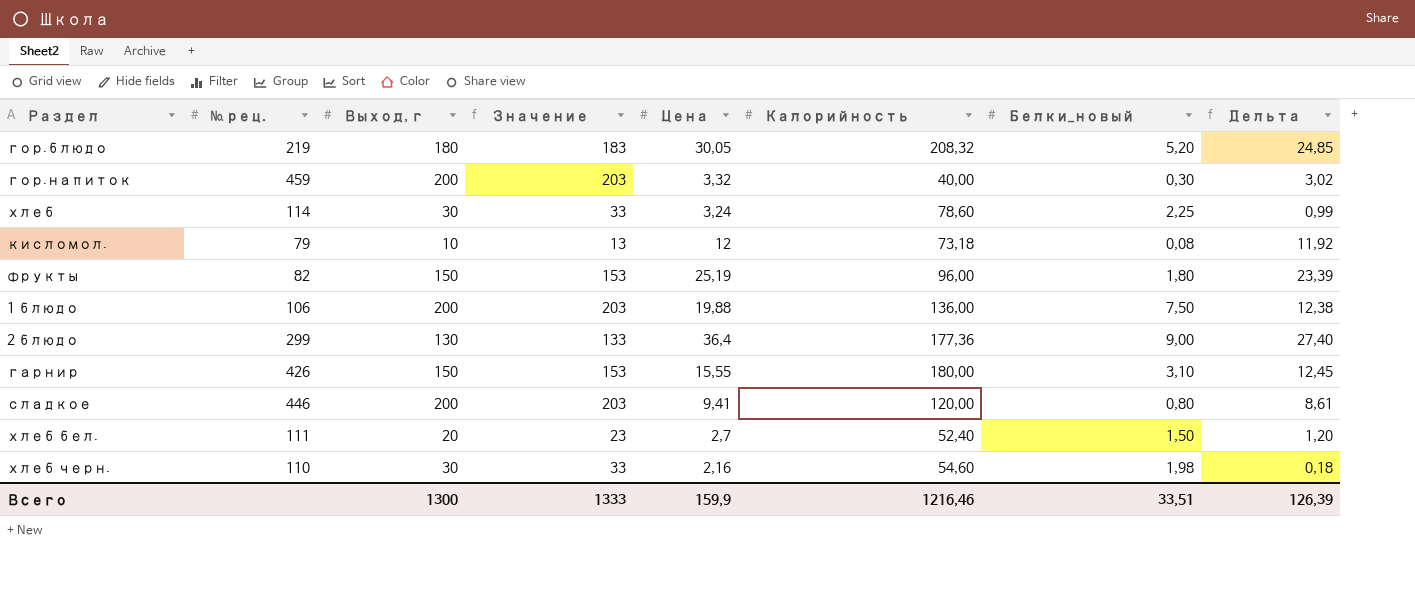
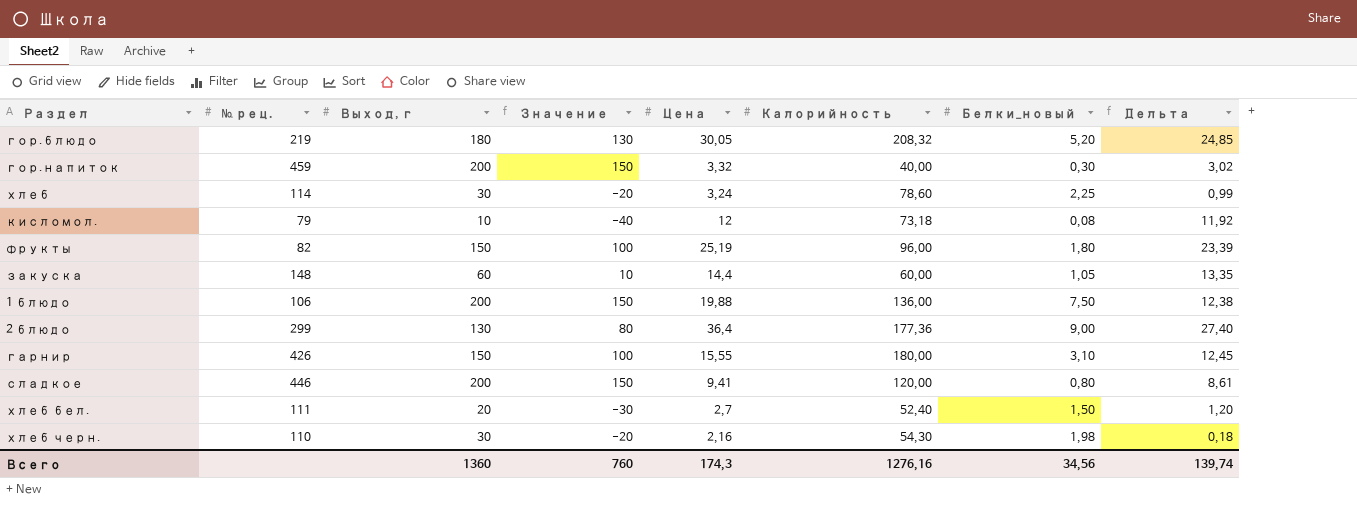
column Значение | formula: [Выход, г] + 3 -> [Выход, г] - 50
row закуска: none -> 148 | 60 | 10 | 14,4 | 60,00 | 1,05 | 13,35
хлеб черн. | Калорийность: 54,60 -> 54,30
Всего | Выход, г: 1300 -> 1360
Всего | Значение: 1333 -> 760
Всего | Цена: 159,9 -> 174,3
Всего | Калорийность: 1216,46 -> 1276,16
Всего | Белки_новый: 33,51 -> 34,56
Всего | Дельта: 126,39 -> 139,74

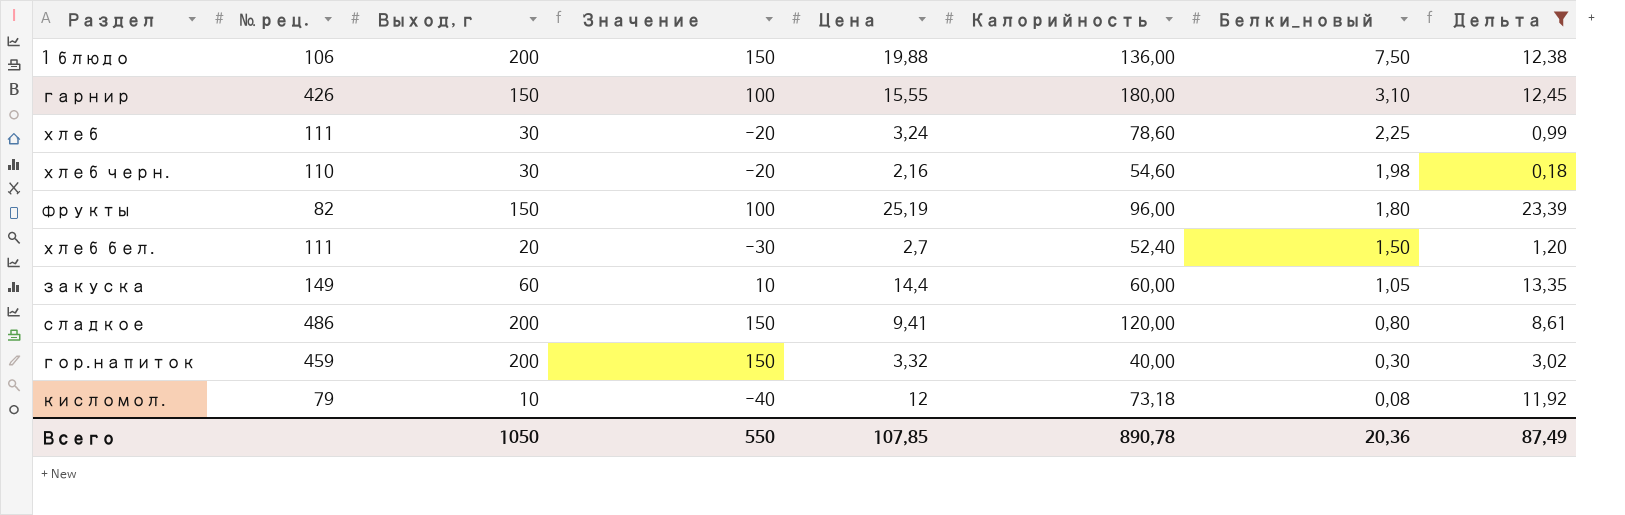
filter: none -> Дельта <= 23,39
row order: none -> Белки_новый descending
хлеб | № рец.: 114 -> 111
хлеб черн. | Калорийность: 54,30 -> 54,60
закуска | № рец.: 148 -> 149
сладкое | № рец.: 446 -> 486
Всего | Выход, г: 1360 -> 1050
Всего | Значение: 760 -> 550
Всего | Цена: 174,3 -> 107,85
Всего | Калорийность: 1276,16 -> 890,78
Всего | Белки_новый: 34,56 -> 20,36
Всего | Дельта: 139,74 -> 87,49

